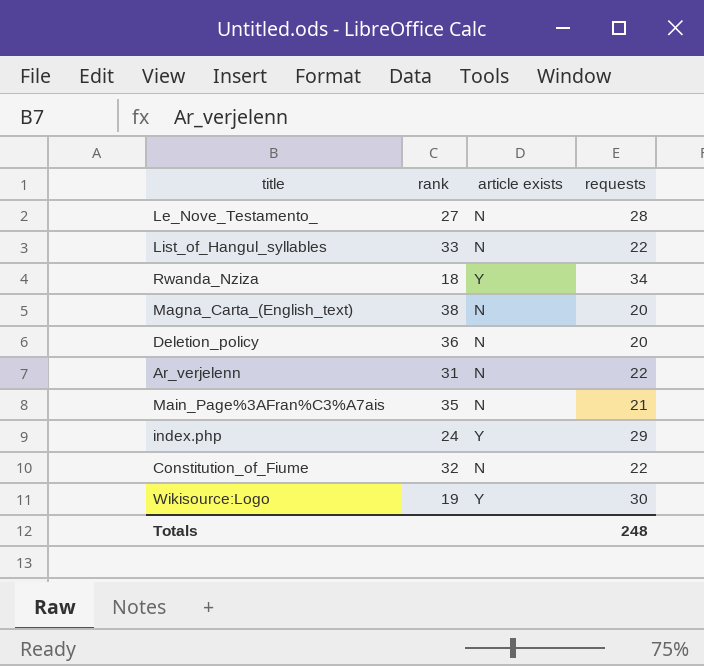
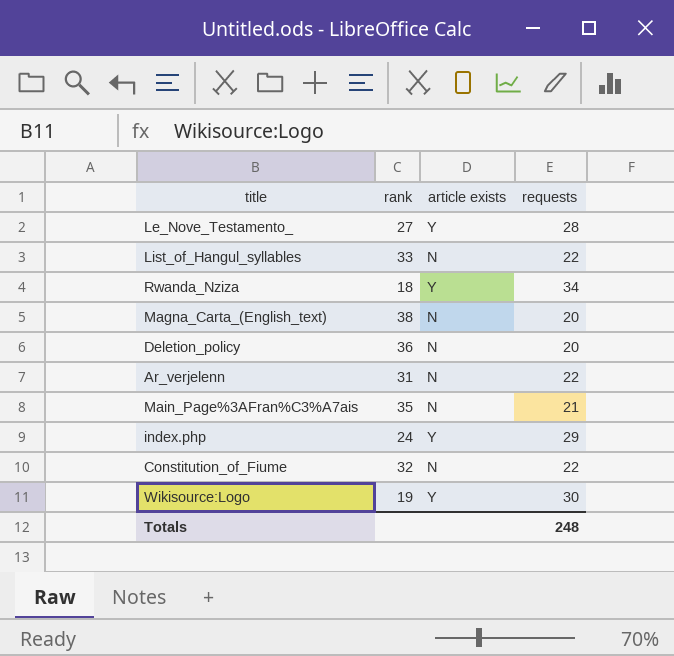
Le_Nove_Testamento_ | article exists: N -> Y

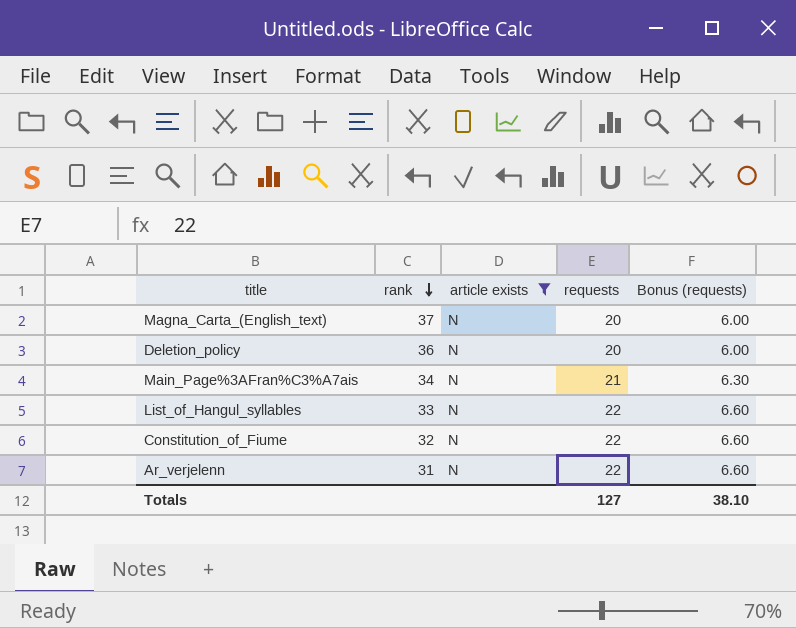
filter: none -> article exists = N
row order: none -> rank descending
column Bonus (requests) | formula: none -> [requests] * 0.3
Magna_Carta_(English_text) | rank: 38 -> 37
Main_Page%3AFran%C3%A7ais | rank: 35 -> 34
Totals | requests: 248 -> 127

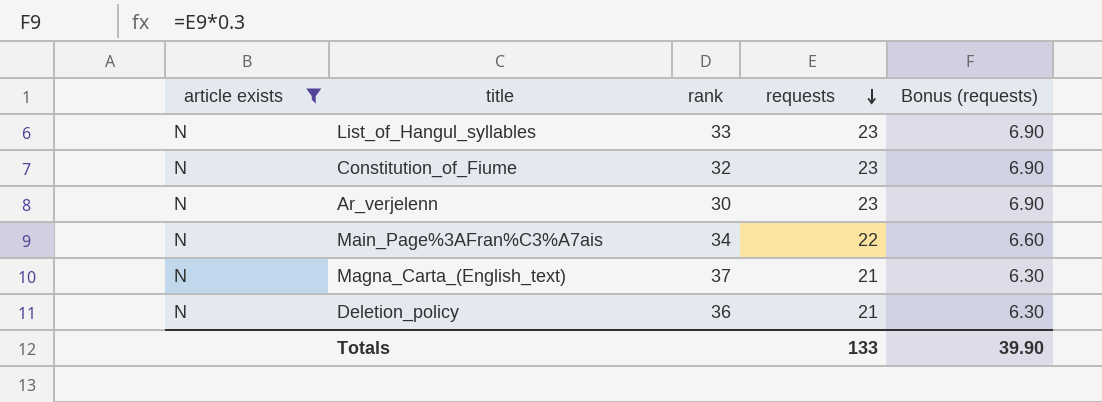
row order: rank descending -> requests descending
column article exists | position: 3 -> 1
List_of_Hangul_syllables | requests: 22 -> 23
List_of_Hangul_syllables | Bonus (requests): 6.60 -> 6.90
Constitution_of_Fiume | requests: 22 -> 23
Constitution_of_Fiume | Bonus (requests): 6.60 -> 6.90
Ar_verjelenn | rank: 31 -> 30
Ar_verjelenn | requests: 22 -> 23
Ar_verjelenn | Bonus (requests): 6.60 -> 6.90
Main_Page%3AFran%C3%A7ais | requests: 21 -> 22
Main_Page%3AFran%C3%A7ais | Bonus (requests): 6.30 -> 6.60
Magna_Carta_(English_text) | requests: 20 -> 21
Magna_Carta_(English_text) | Bonus (requests): 6.00 -> 6.30
Deletion_policy | requests: 20 -> 21
Deletion_policy | Bonus (requests): 6.00 -> 6.30
Totals | requests: 127 -> 133
Totals | Bonus (requests): 38.10 -> 39.90

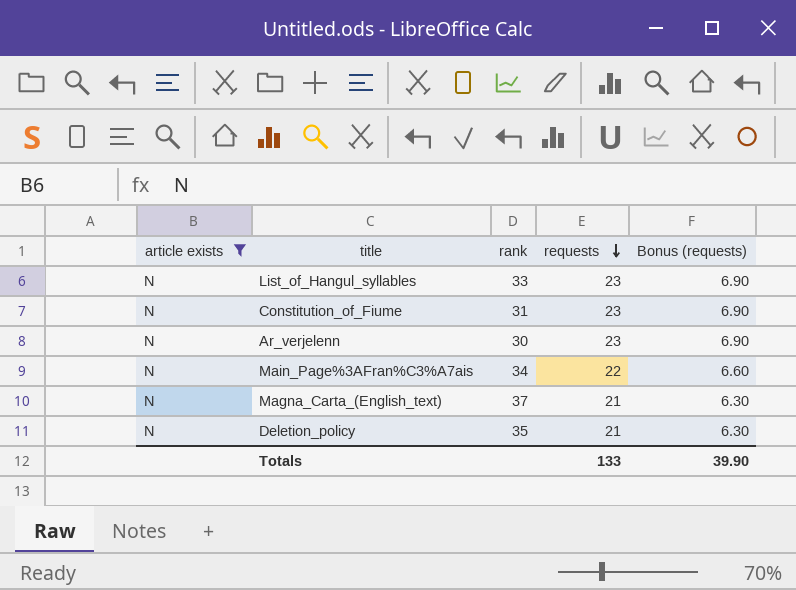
Constitution_of_Fiume | rank: 32 -> 31
Deletion_policy | rank: 36 -> 35

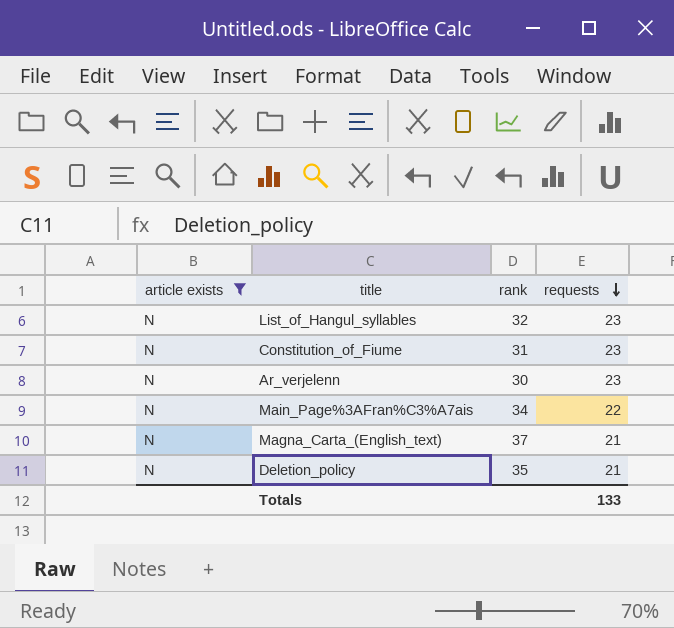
column Bonus (requests) | formula: [requests] * 0.3 -> none
List_of_Hangul_syllables | rank: 33 -> 32

